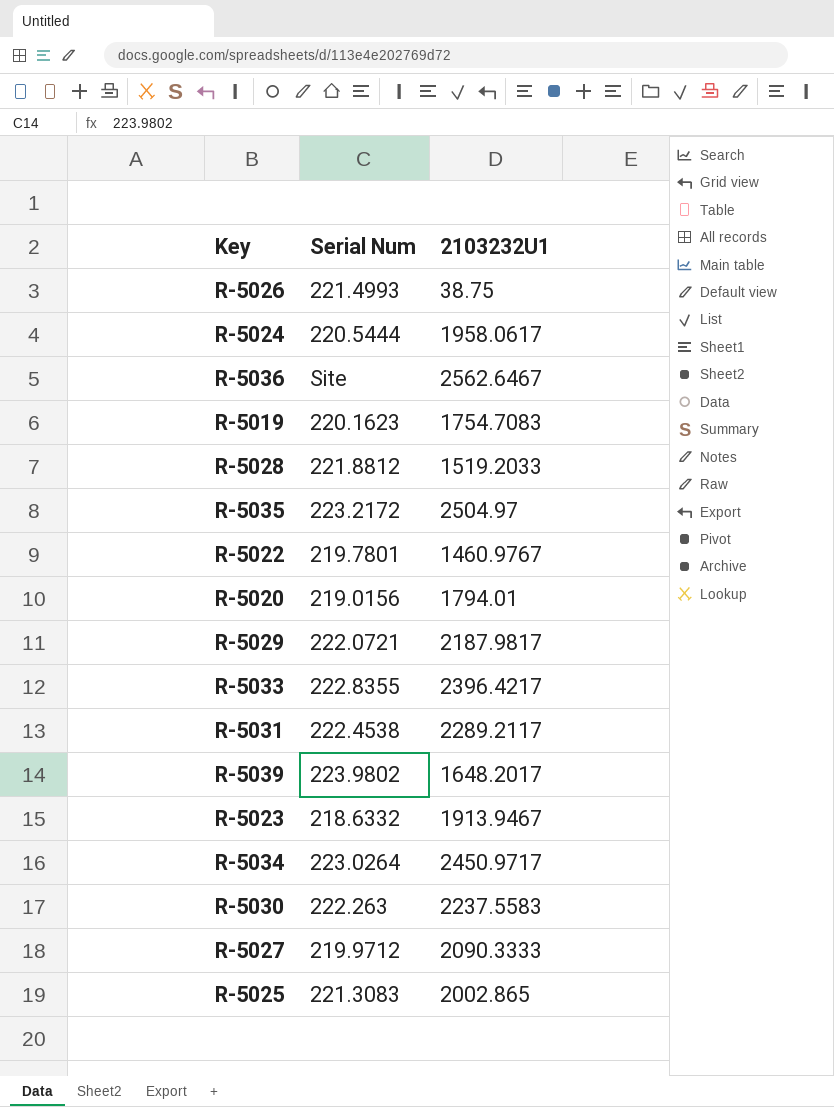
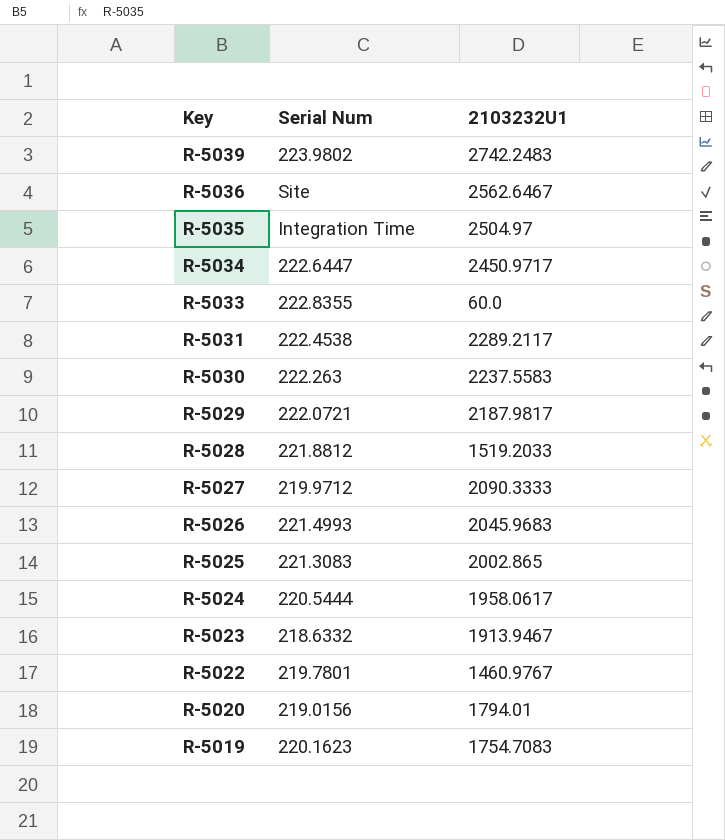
row order: none -> Key descending
R-5039 | 2103232U1: 1648.2017 -> 2742.2483
R-5035 | Serial Num: 223.2172 -> Integration Time
R-5034 | Serial Num: 223.0264 -> 222.6447
R-5033 | 2103232U1: 2396.4217 -> 60.0
R-5026 | 2103232U1: 38.75 -> 2045.9683

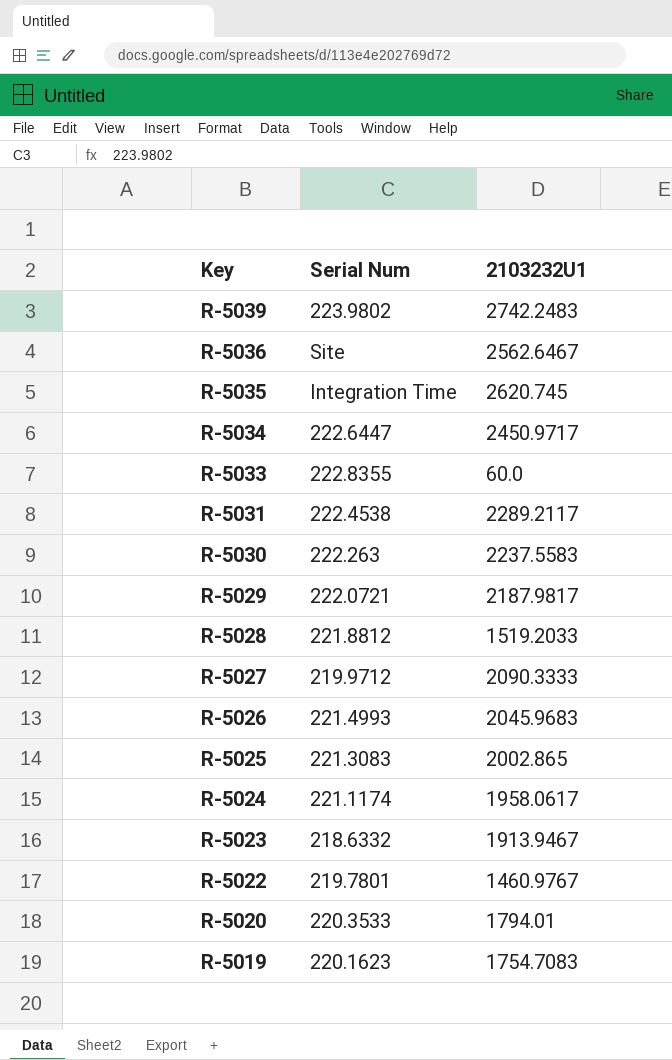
R-5035 | 2103232U1: 2504.97 -> 2620.745
R-5024 | Serial Num: 220.5444 -> 221.1174
R-5020 | Serial Num: 219.0156 -> 220.3533

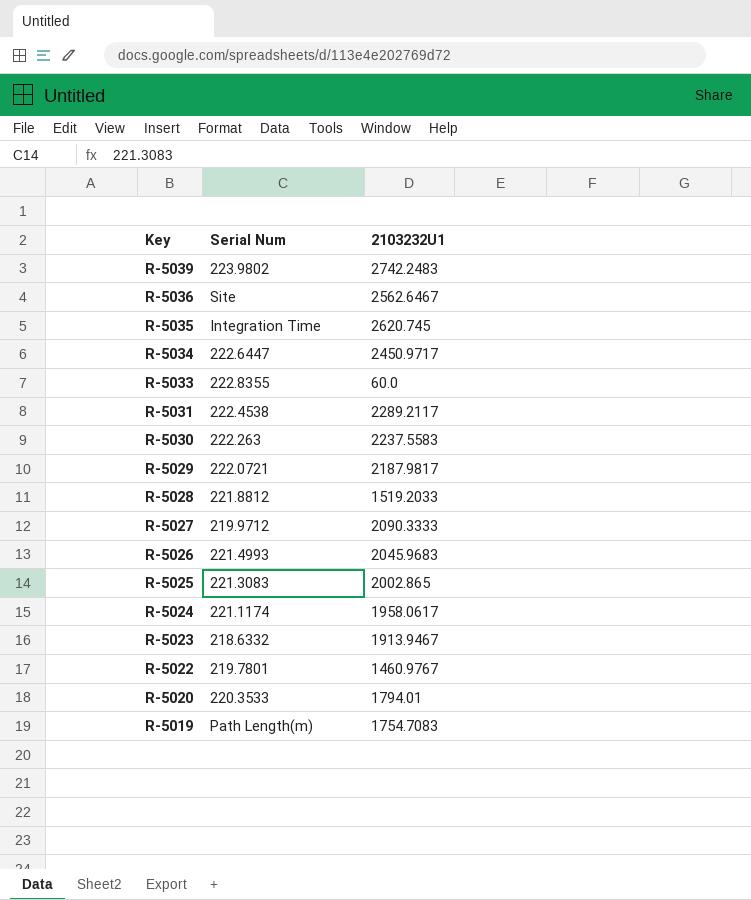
R-5019 | Serial Num: 220.1623 -> Path Length(m)

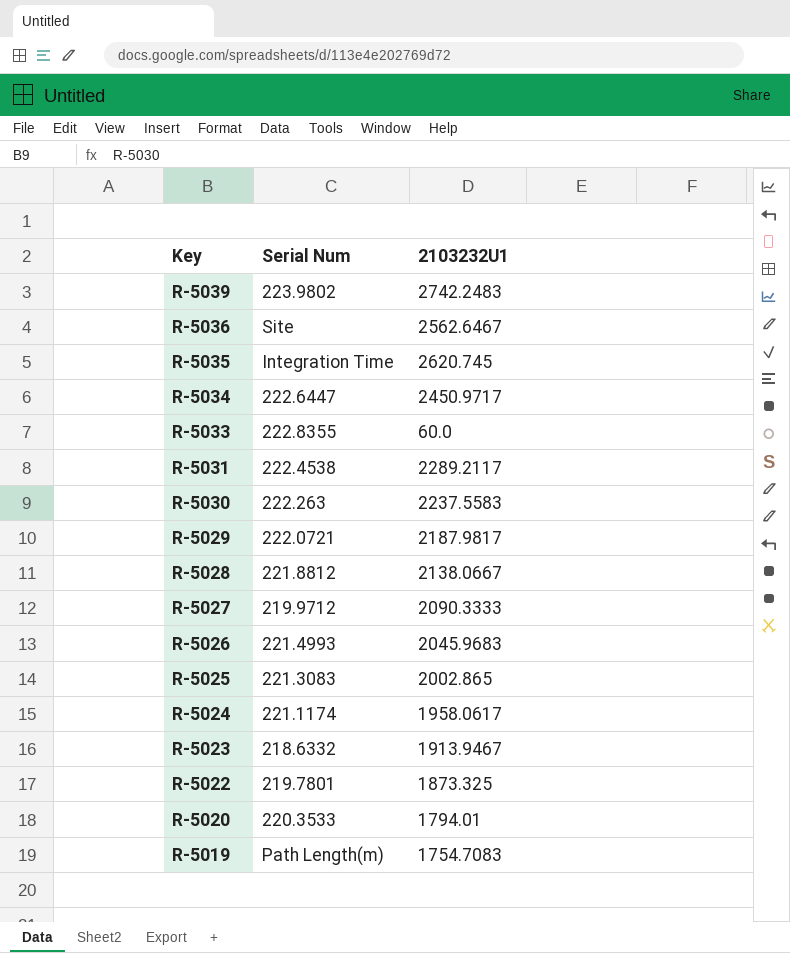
R-5028 | 2103232U1: 1519.2033 -> 2138.0667
R-5022 | 2103232U1: 1460.9767 -> 1873.325

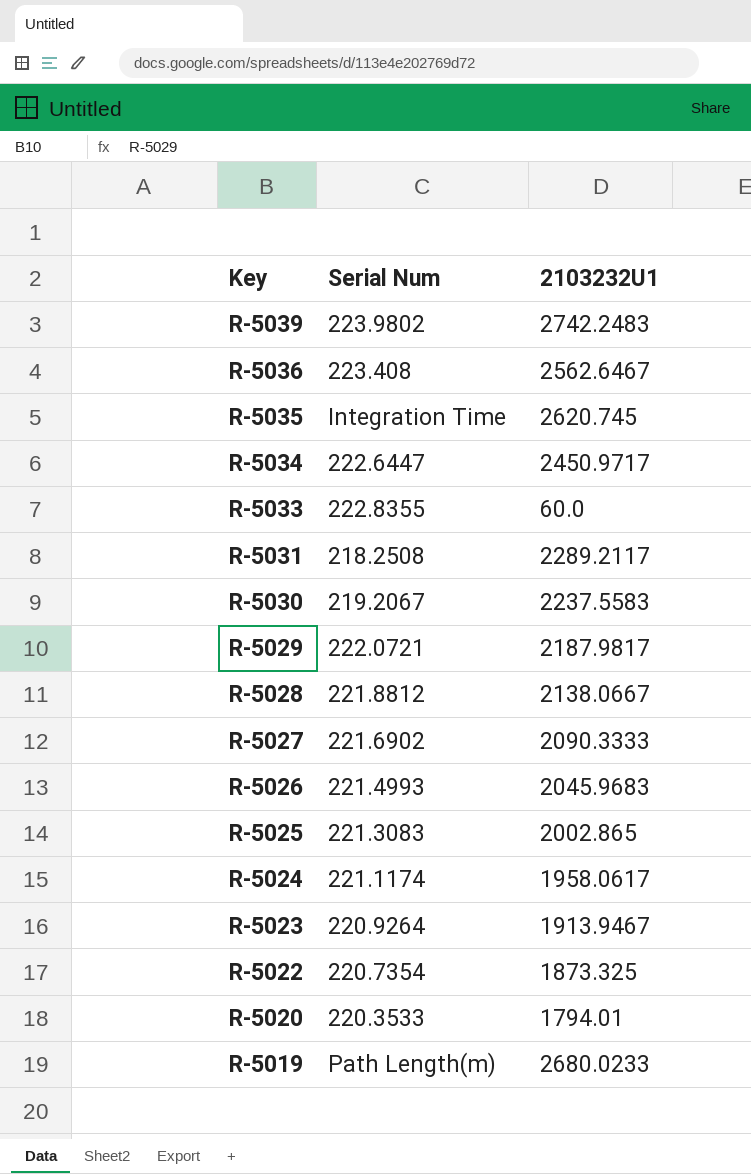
R-5036 | Serial Num: Site -> 223.408
R-5031 | Serial Num: 222.4538 -> 218.2508
R-5030 | Serial Num: 222.263 -> 219.2067
R-5027 | Serial Num: 219.9712 -> 221.6902
R-5023 | Serial Num: 218.6332 -> 220.9264
R-5022 | Serial Num: 219.7801 -> 220.7354
R-5019 | 2103232U1: 1754.7083 -> 2680.0233

